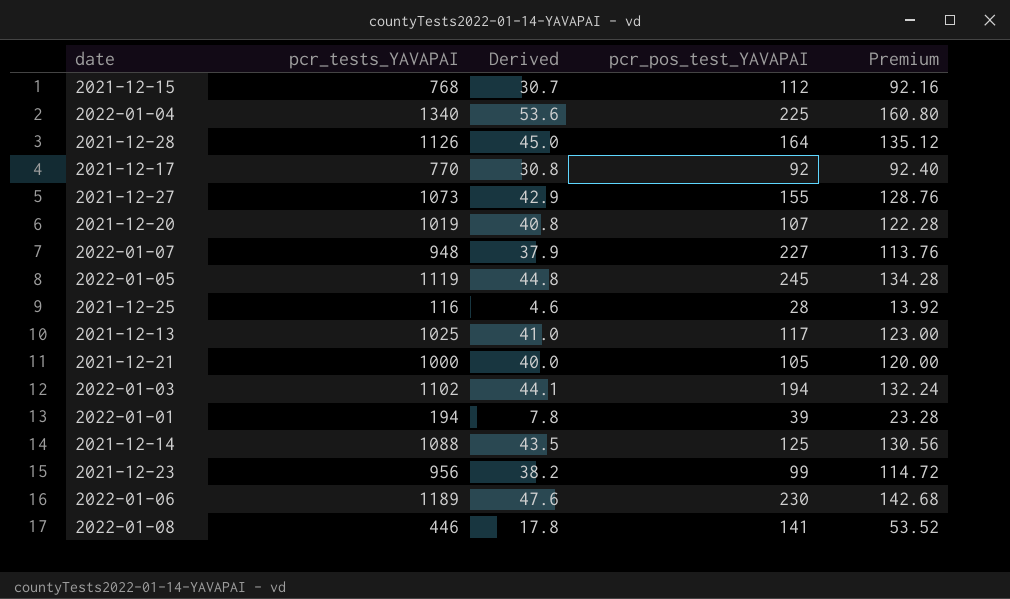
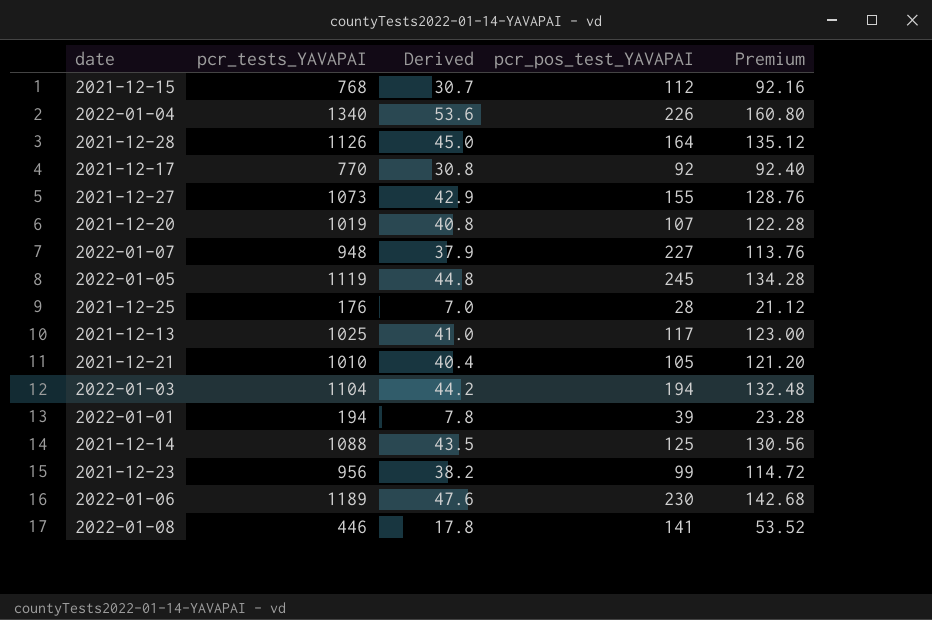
2022-01-04 | pcr_pos_test_YAVAPAI: 225 -> 226
2021-12-25 | pcr_tests_YAVAPAI: 116 -> 176
2021-12-25 | Derived: 4.6 -> 7.0
2021-12-25 | Premium: 13.92 -> 21.12
2021-12-21 | pcr_tests_YAVAPAI: 1000 -> 1010
2021-12-21 | Derived: 40.0 -> 40.4
2021-12-21 | Premium: 120.00 -> 121.20
2022-01-03 | pcr_tests_YAVAPAI: 1102 -> 1104
2022-01-03 | Derived: 44.1 -> 44.2
2022-01-03 | Premium: 132.24 -> 132.48

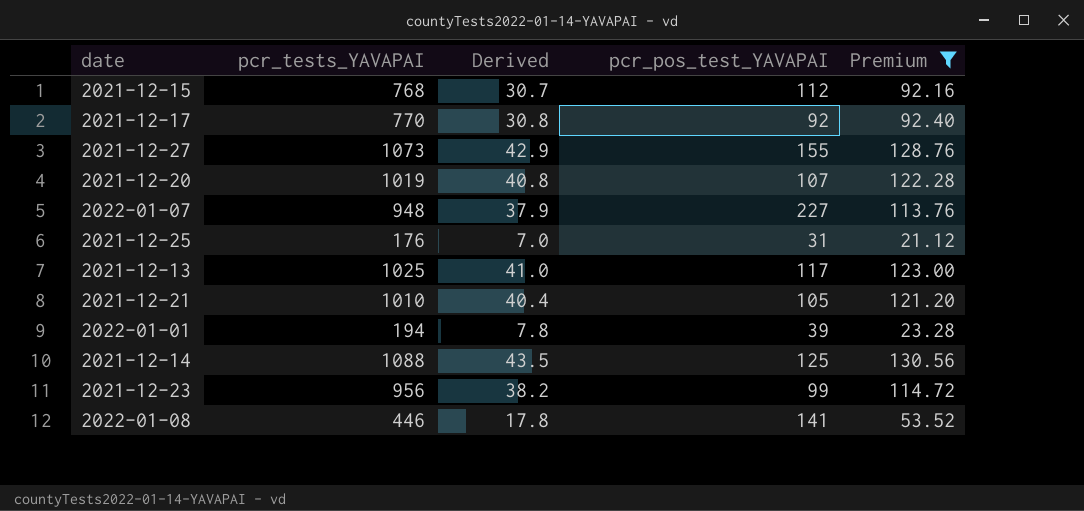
filter: none -> Premium <= 130.56
2021-12-25 | pcr_pos_test_YAVAPAI: 28 -> 31

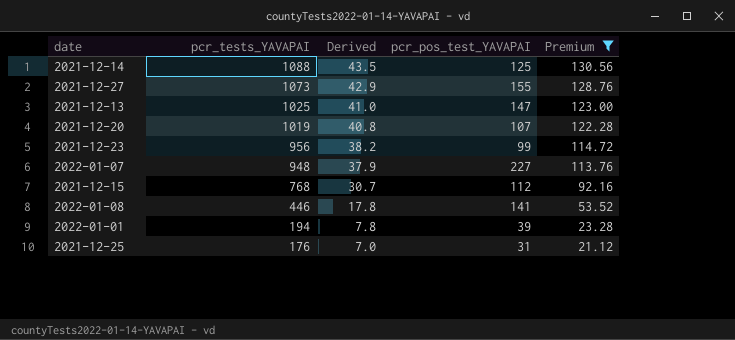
row order: none -> pcr_tests_YAVAPAI descending
row 2021-12-17: 770 | 30.8 | 92 | 92.40 -> none
row 2021-12-21: 1010 | 40.4 | 105 | 121.20 -> none
2021-12-13 | pcr_pos_test_YAVAPAI: 117 -> 147

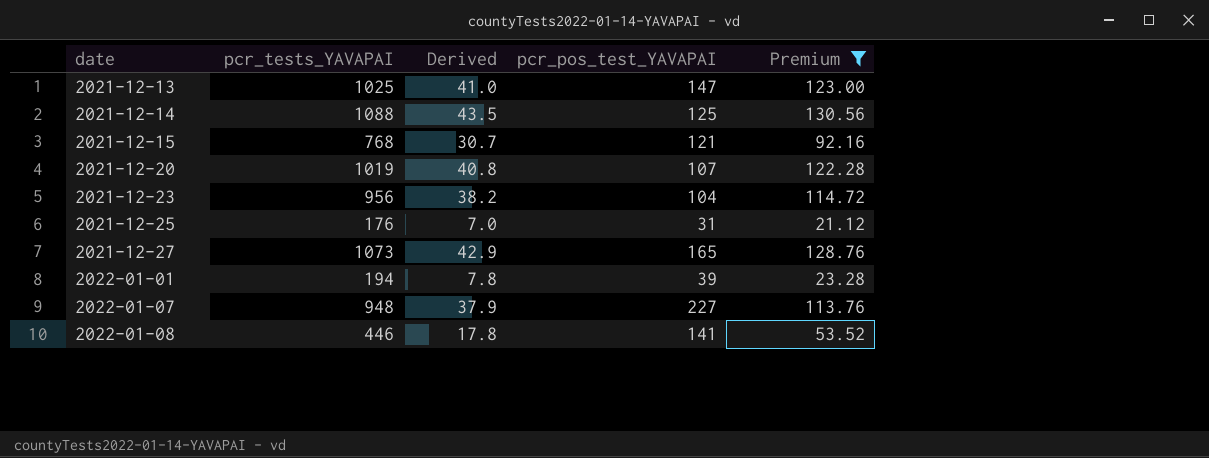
row order: pcr_tests_YAVAPAI descending -> date ascending
2021-12-15 | pcr_pos_test_YAVAPAI: 112 -> 121
2021-12-23 | pcr_pos_test_YAVAPAI: 99 -> 104
2021-12-27 | pcr_pos_test_YAVAPAI: 155 -> 165

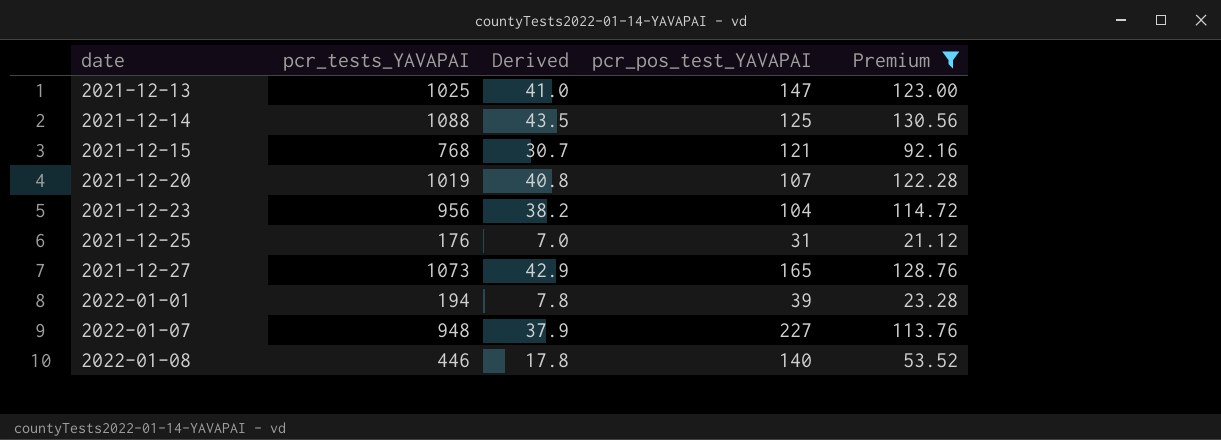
2022-01-08 | pcr_pos_test_YAVAPAI: 141 -> 140

